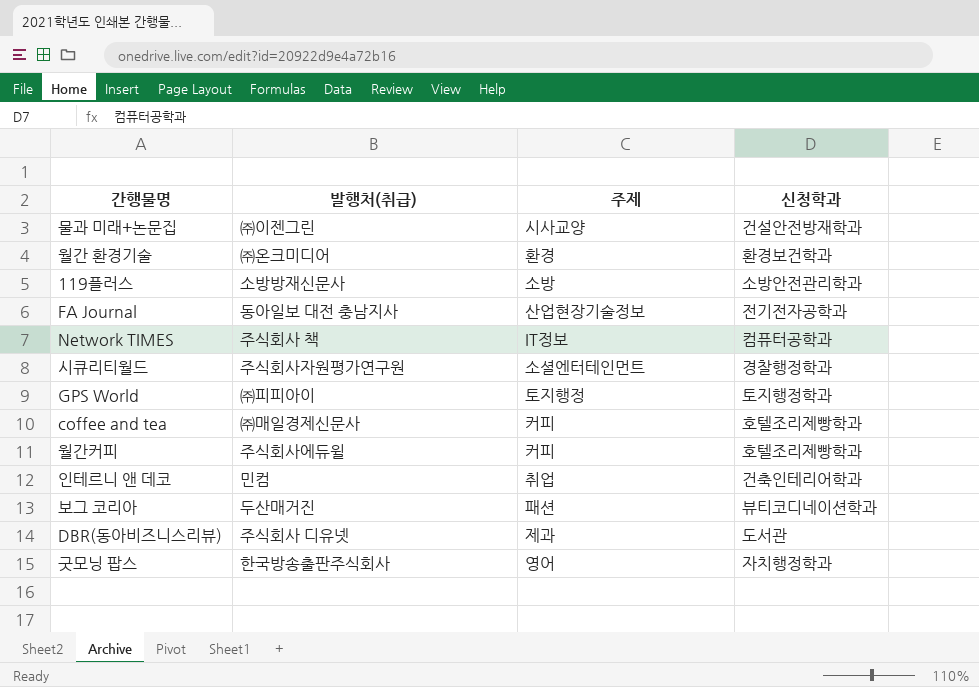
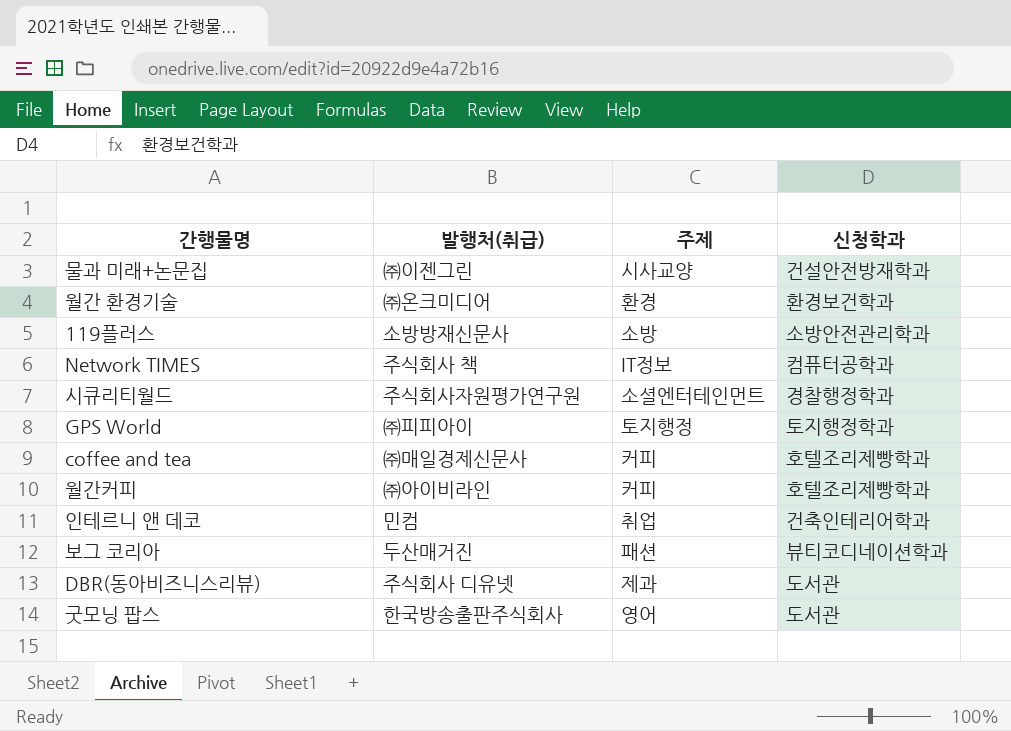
row FA Journal: 동아일보 대전 충남지사 | 산업현장기술정보 | 전기전자공학과 -> none
월간커피 | 발행처(취급): 주식회사에듀윌 -> ㈜아이비라인
굿모닝 팝스 | 신청학과: 자치행정학과 -> 도서관

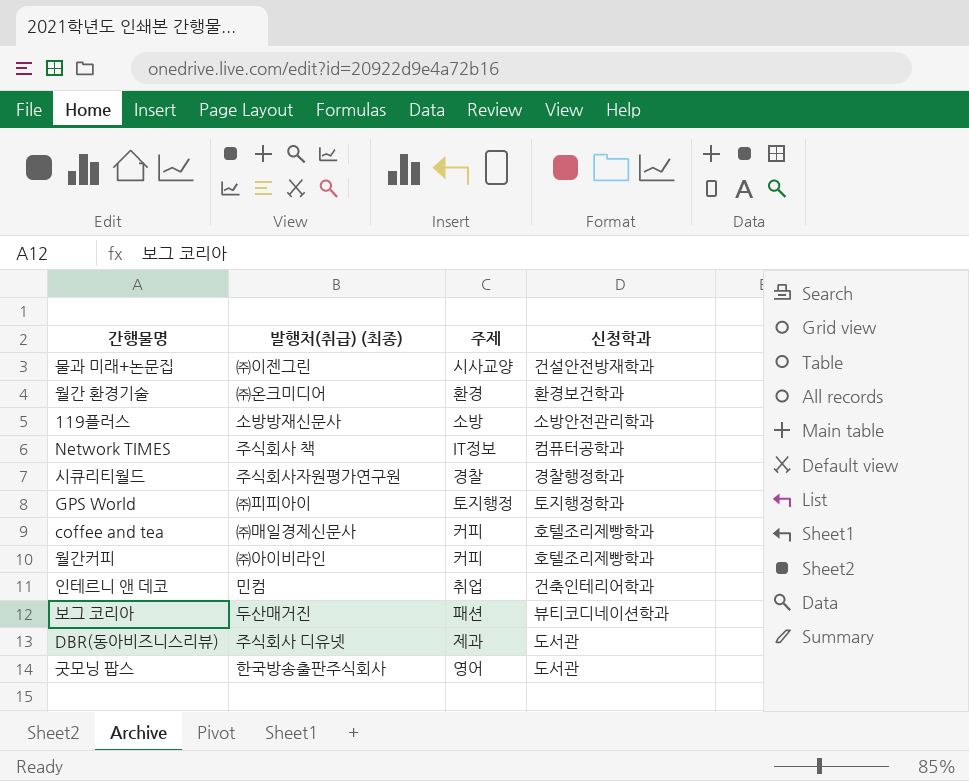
column name: 발행처(취급) -> 발행처(취급) (최종)
시큐리티월드 | 주제: 소셜엔터테인먼트 -> 경찰

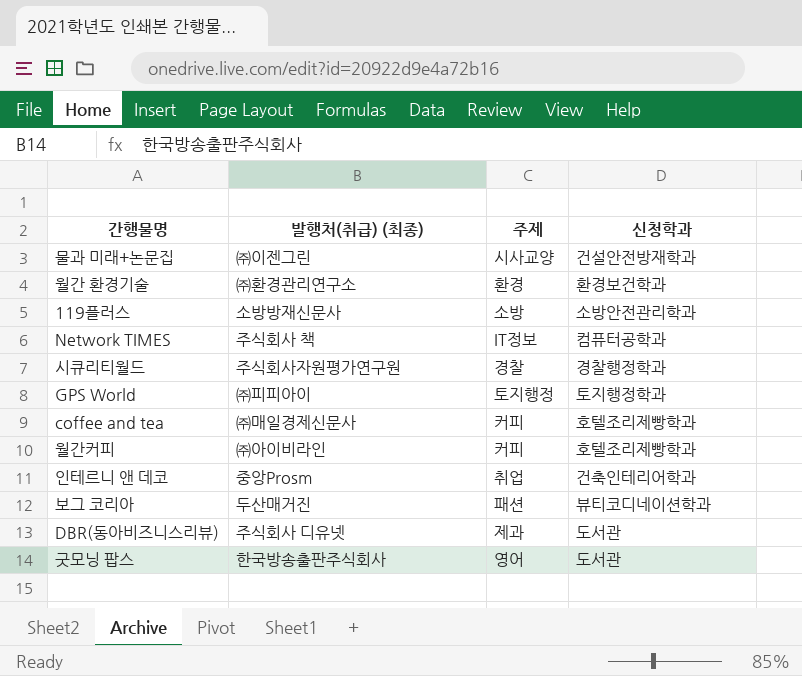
월간 환경기술 | 발행처(취급) (최종): ㈜온크미디어 -> ㈜환경관리연구소
인테르니 앤 데코 | 발행처(취급) (최종): 민컴 -> 중앙Prosm

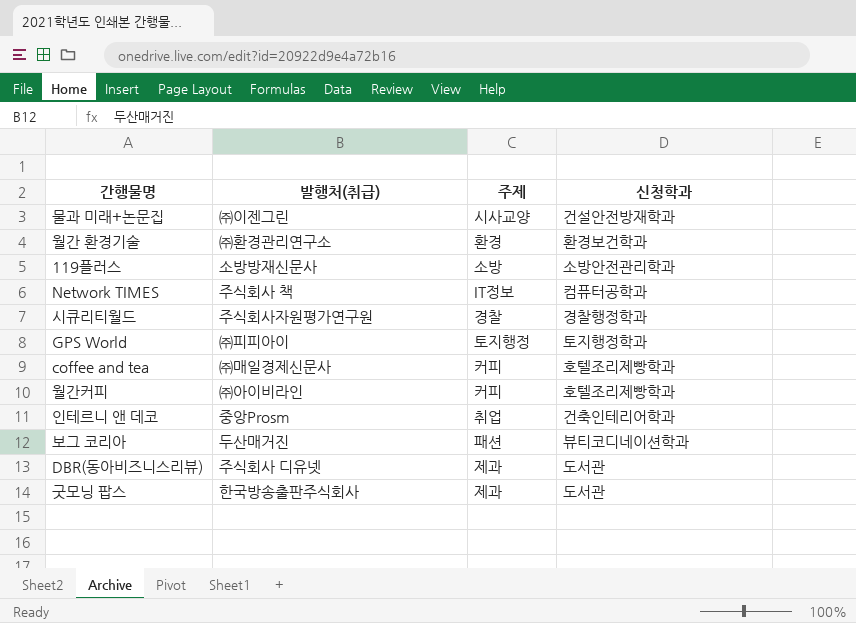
column name: 발행처(취급) (최종) -> 발행처(취급)
굿모닝 팝스 | 주제: 영어 -> 제과

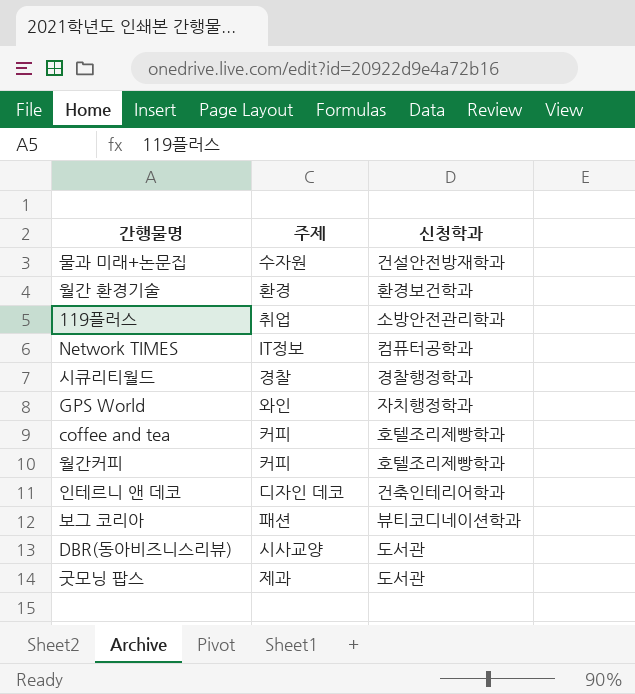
column 발행처(취급) | position: 2 -> none
물과 미래+논문집 | 주제: 시사교양 -> 수자원
119플러스 | 주제: 소방 -> 취업
GPS World | 주제: 토지행정 -> 와인
GPS World | 신청학과: 토지행정학과 -> 자치행정학과
인테르니 앤 데코 | 주제: 취업 -> 디자인 데코
DBR(동아비즈니스리뷰) | 주제: 제과 -> 시사교양

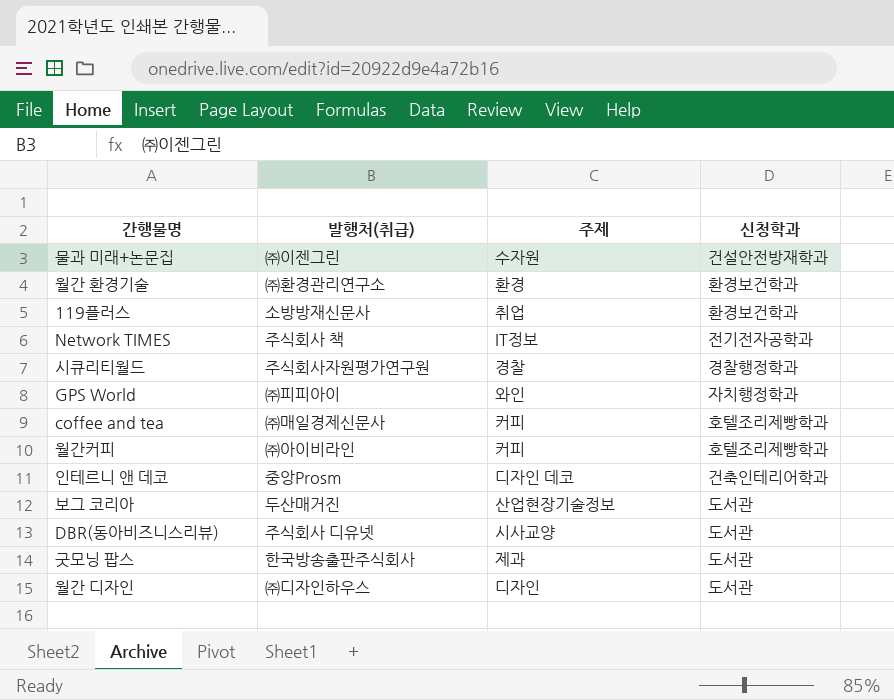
column 발행처(취급) | position: none -> 2
119플러스 | 신청학과: 소방안전관리학과 -> 환경보건학과
Network TIMES | 신청학과: 컴퓨터공학과 -> 전기전자공학과
보그 코리아 | 주제: 패션 -> 산업현장기술정보
보그 코리아 | 신청학과: 뷰티코디네이션학과 -> 도서관
row 월간 디자인: none -> ㈜디자인하우스 | 디자인 | 도서관

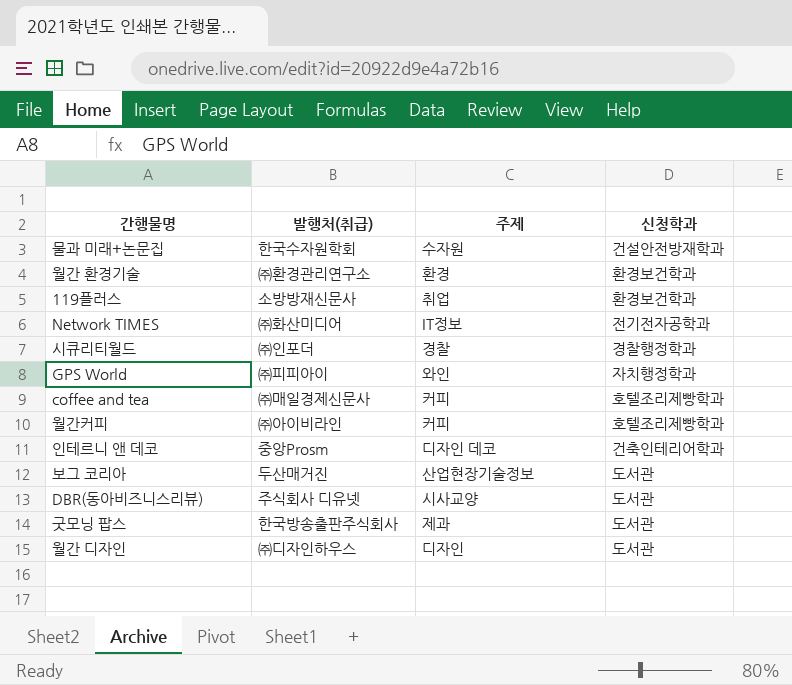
물과 미래+논문집 | 발행처(취급): ㈜이젠그린 -> 한국수자원학회
Network TIMES | 발행처(취급): 주식회사 책 -> ㈜화산미디어
시큐리티월드 | 발행처(취급): 주식회사자원평가연구원 -> ㈜인포더

